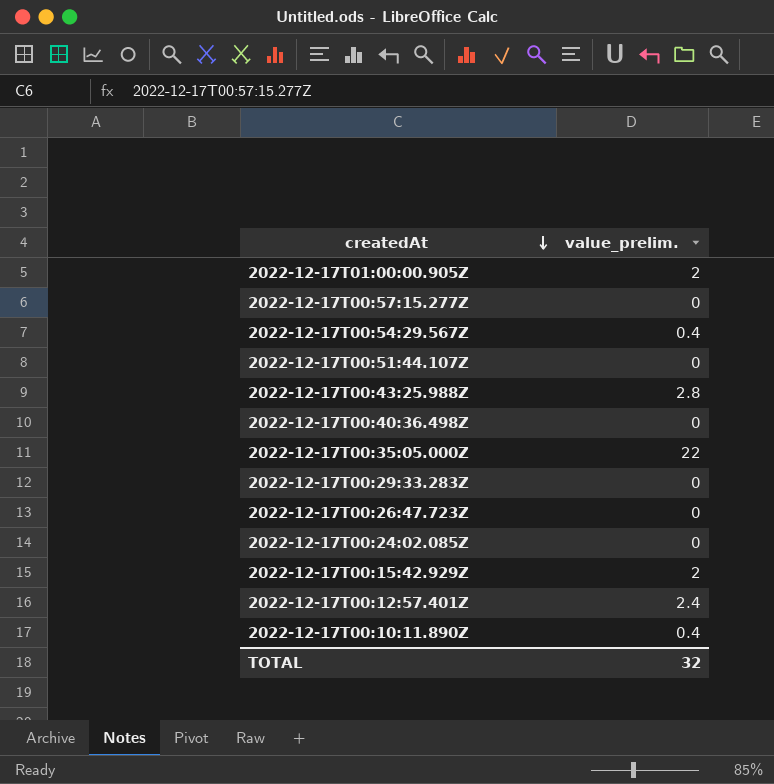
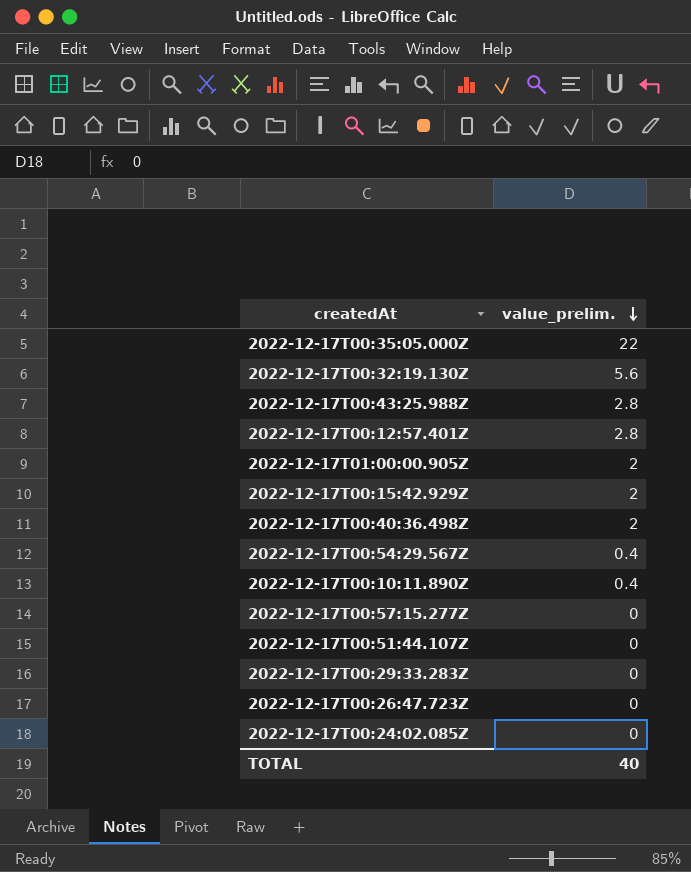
row order: createdAt descending -> value_prelim. descending
row 2022-12-17T00:32:19.130Z: none -> 5.6
2022-12-17T00:12:57.401Z | value_prelim.: 2.4 -> 2.8
2022-12-17T00:40:36.498Z | value_prelim.: 0 -> 2
TOTAL | value_prelim.: 32 -> 40

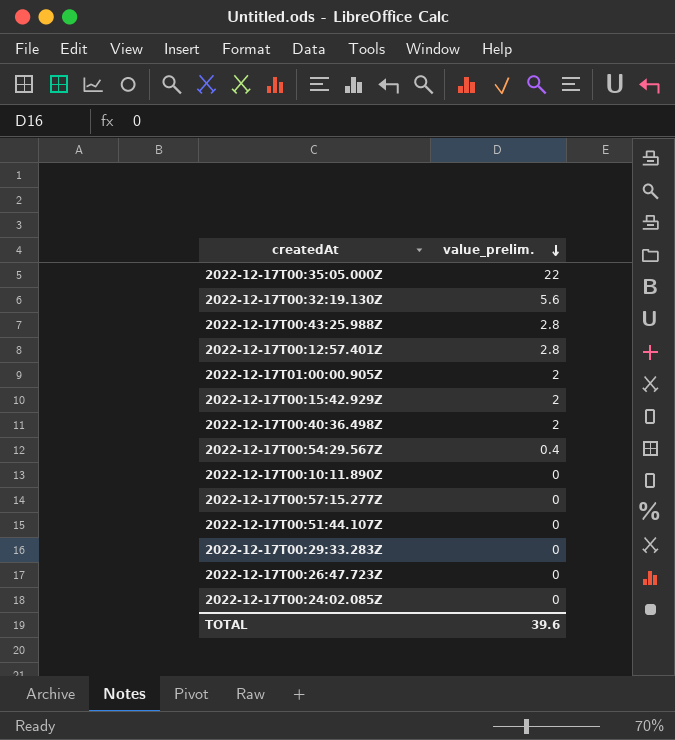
2022-12-17T00:10:11.890Z | value_prelim.: 0.4 -> 0
TOTAL | value_prelim.: 40 -> 39.6

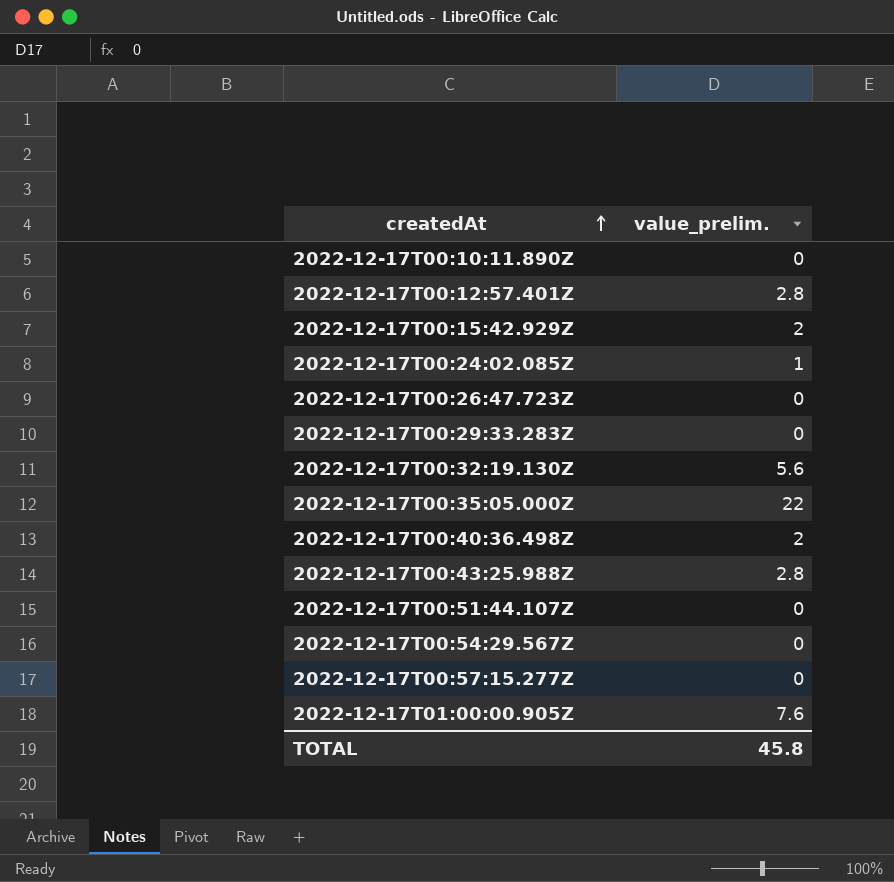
row order: value_prelim. descending -> createdAt ascending
2022-12-17T00:24:02.085Z | value_prelim.: 0 -> 1
2022-12-17T00:54:29.567Z | value_prelim.: 0.4 -> 0
2022-12-17T01:00:00.905Z | value_prelim.: 2 -> 7.6
TOTAL | value_prelim.: 39.6 -> 45.8

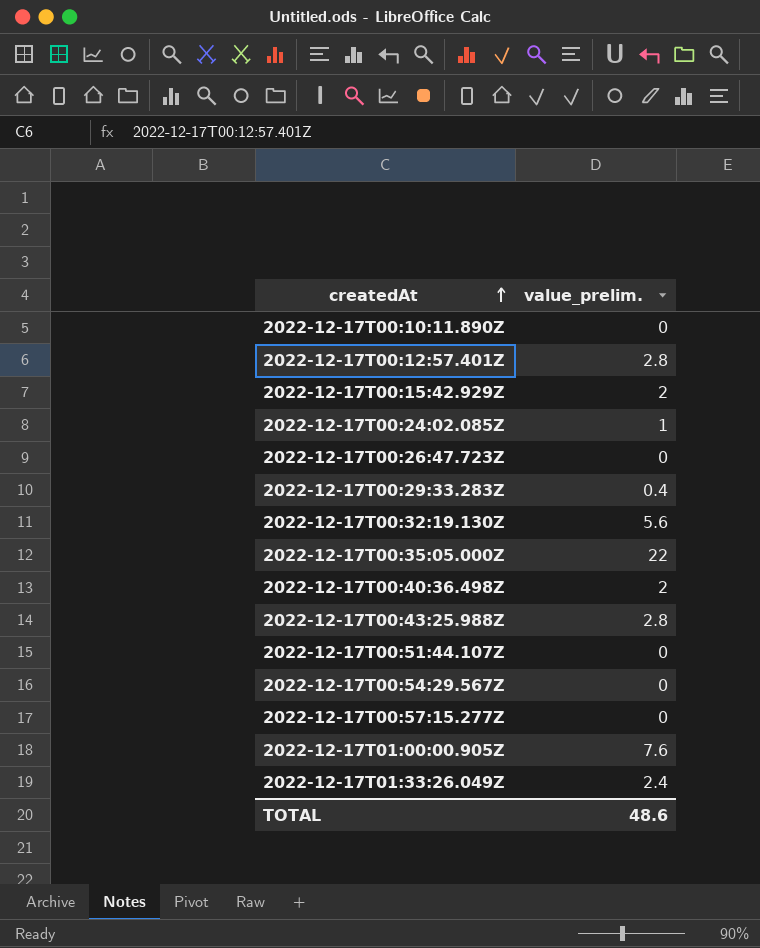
2022-12-17T00:29:33.283Z | value_prelim.: 0 -> 0.4
row 2022-12-17T01:33:26.049Z: none -> 2.4
TOTAL | value_prelim.: 45.8 -> 48.6

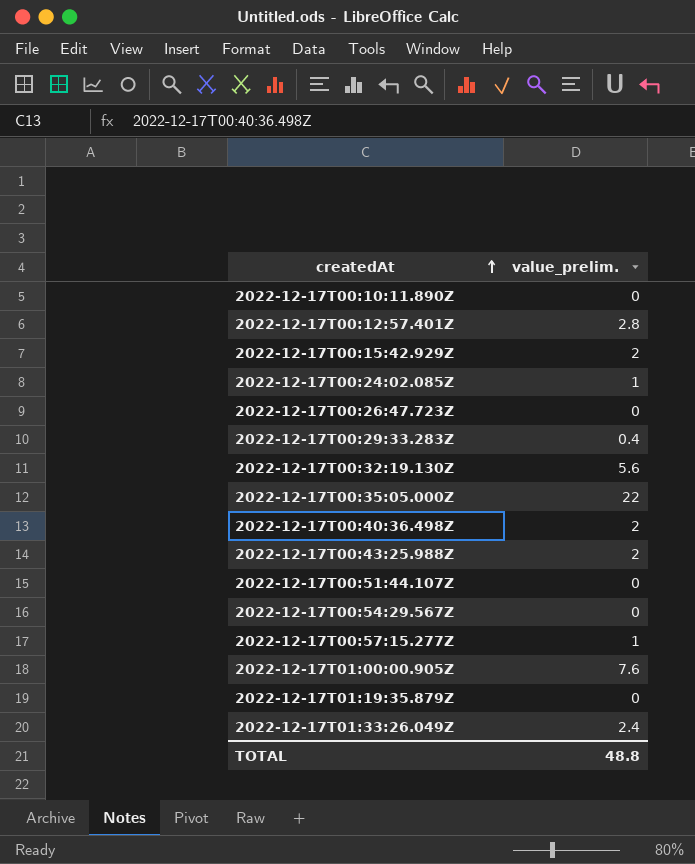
2022-12-17T00:43:25.988Z | value_prelim.: 2.8 -> 2
2022-12-17T00:57:15.277Z | value_prelim.: 0 -> 1
row 2022-12-17T01:19:35.879Z: none -> 0
TOTAL | value_prelim.: 48.6 -> 48.8

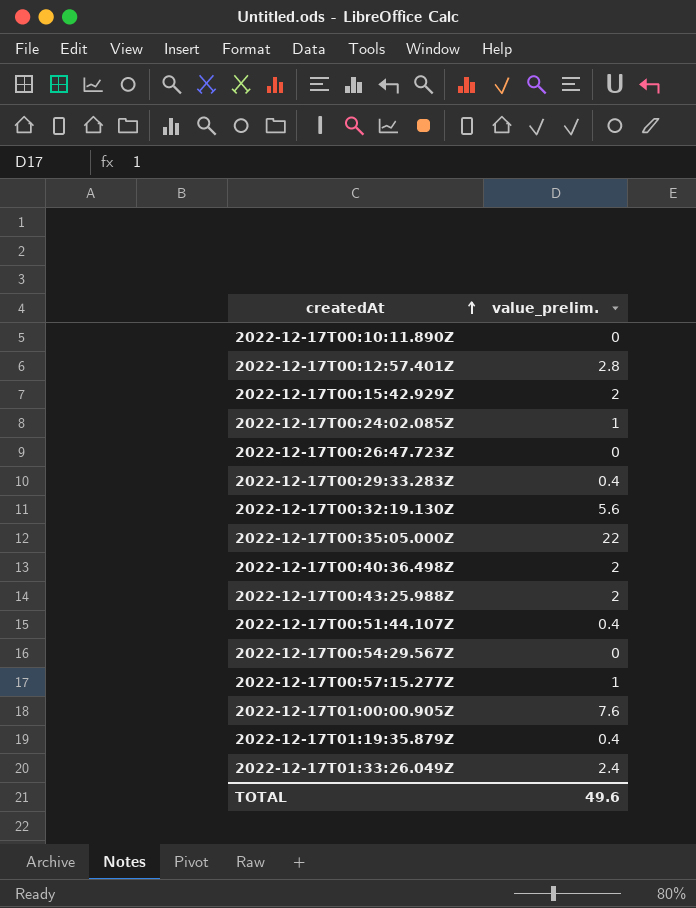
2022-12-17T00:51:44.107Z | value_prelim.: 0 -> 0.4
2022-12-17T01:19:35.879Z | value_prelim.: 0 -> 0.4
TOTAL | value_prelim.: 48.8 -> 49.6

